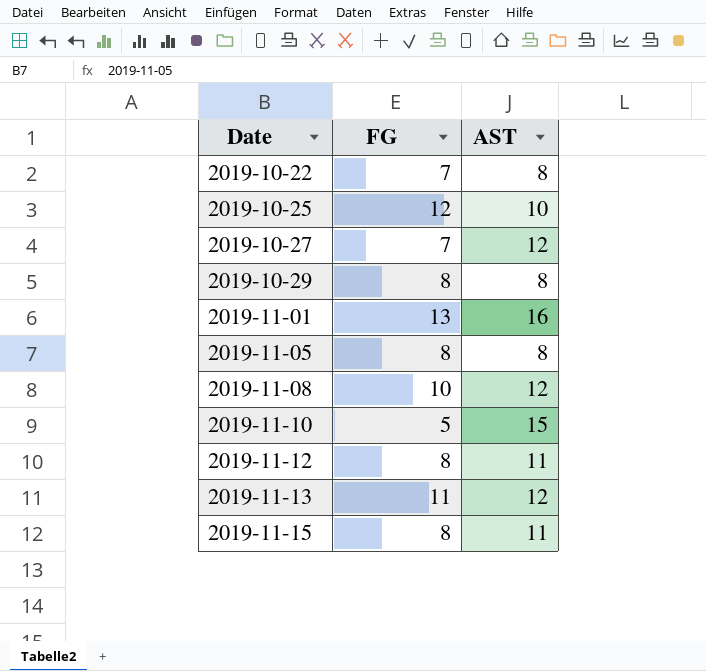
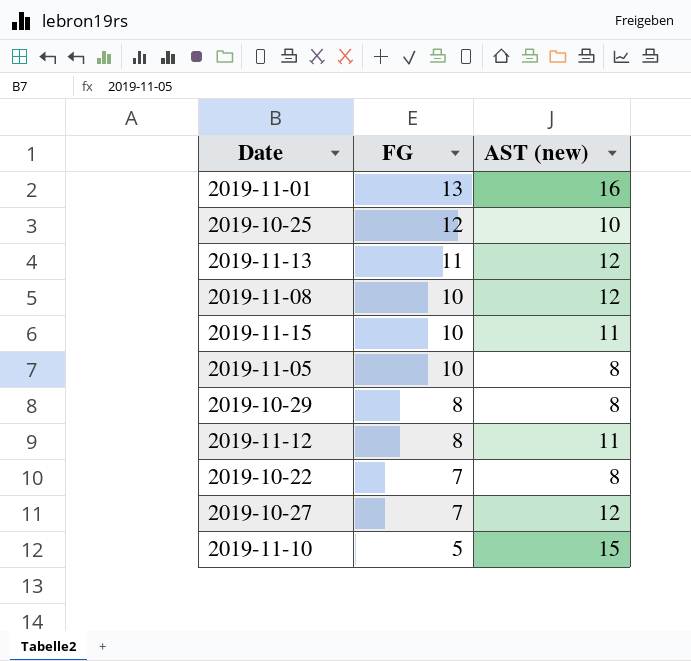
row order: Date ascending -> FG descending
column name: AST -> AST (new)
2019-11-15 | FG: 8 -> 10
2019-11-05 | FG: 8 -> 10

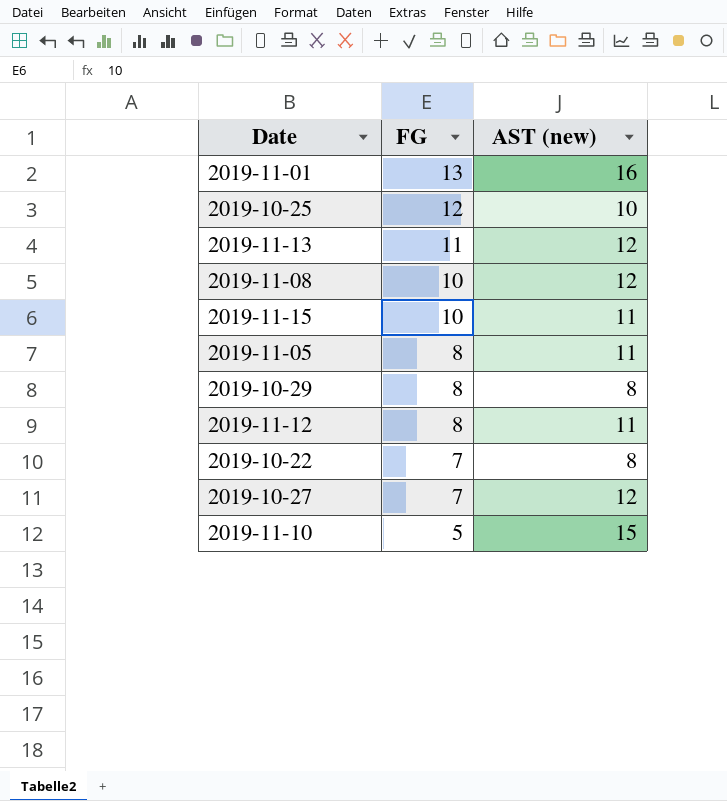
2019-11-05 | FG: 10 -> 8
2019-11-05 | AST (new): 8 -> 11

